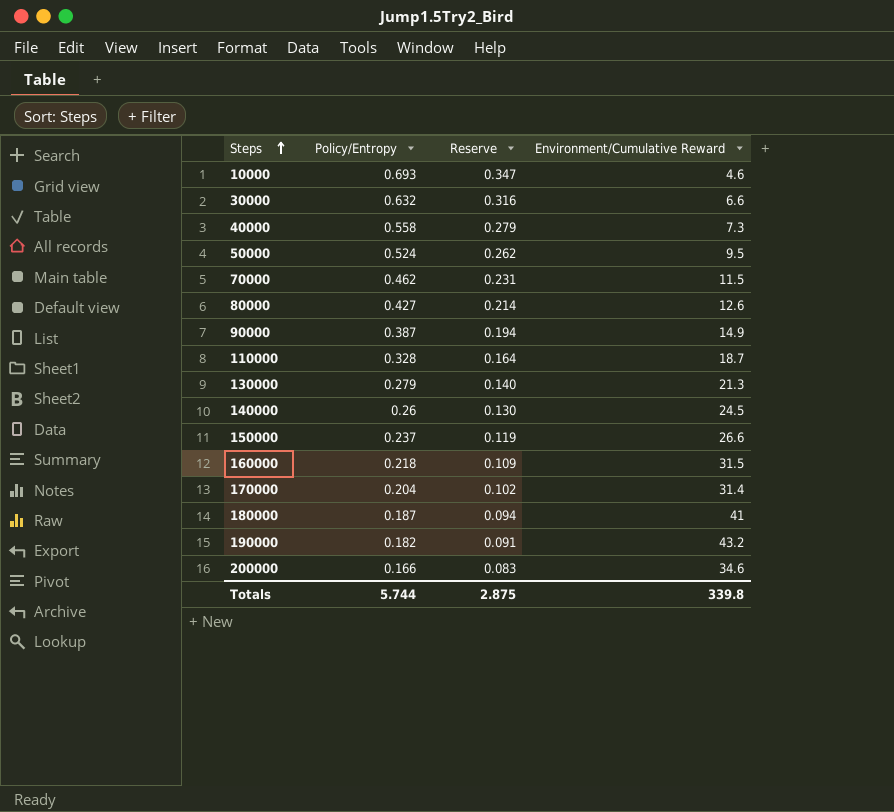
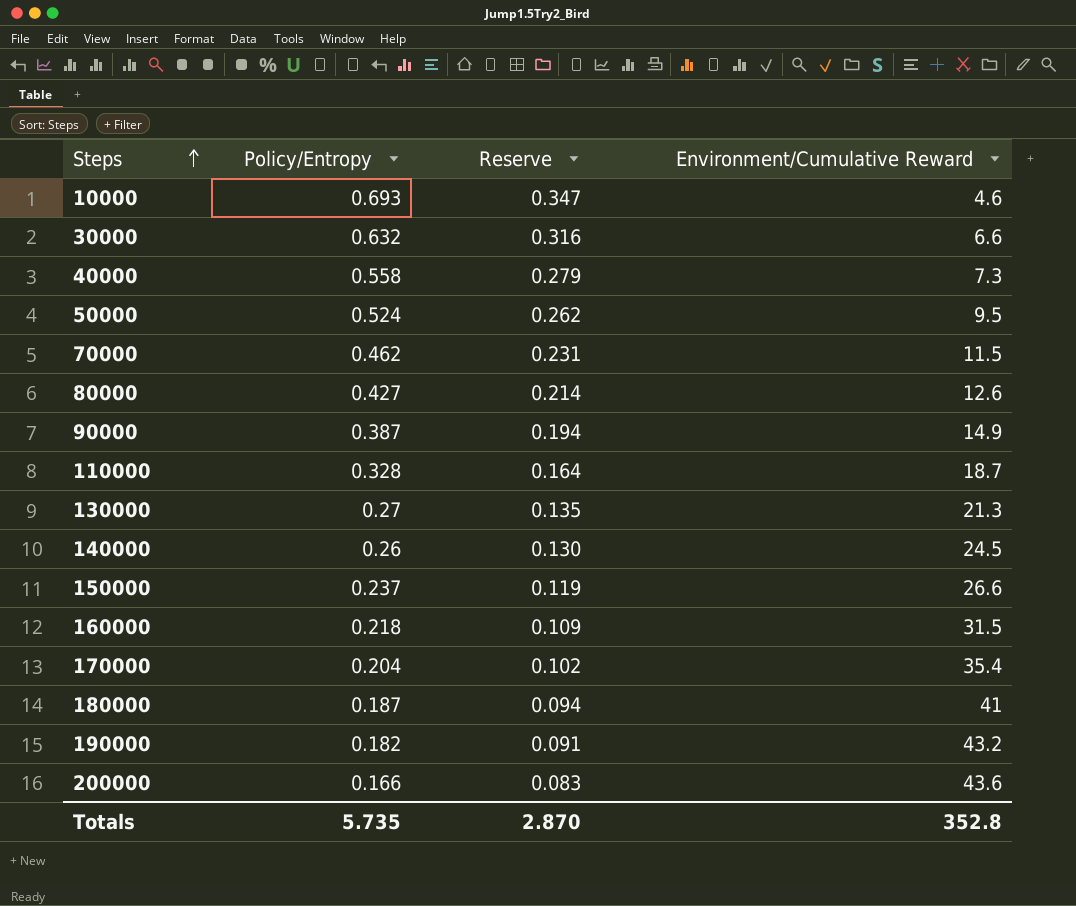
130000 | Policy/Entropy: 0.279 -> 0.27
130000 | Reserve: 0.140 -> 0.135
170000 | Environment/Cumulative Reward: 31.4 -> 35.4
200000 | Environment/Cumulative Reward: 34.6 -> 43.6
Totals | Policy/Entropy: 5.744 -> 5.735
Totals | Reserve: 2.875 -> 2.870
Totals | Environment/Cumulative Reward: 339.8 -> 352.8

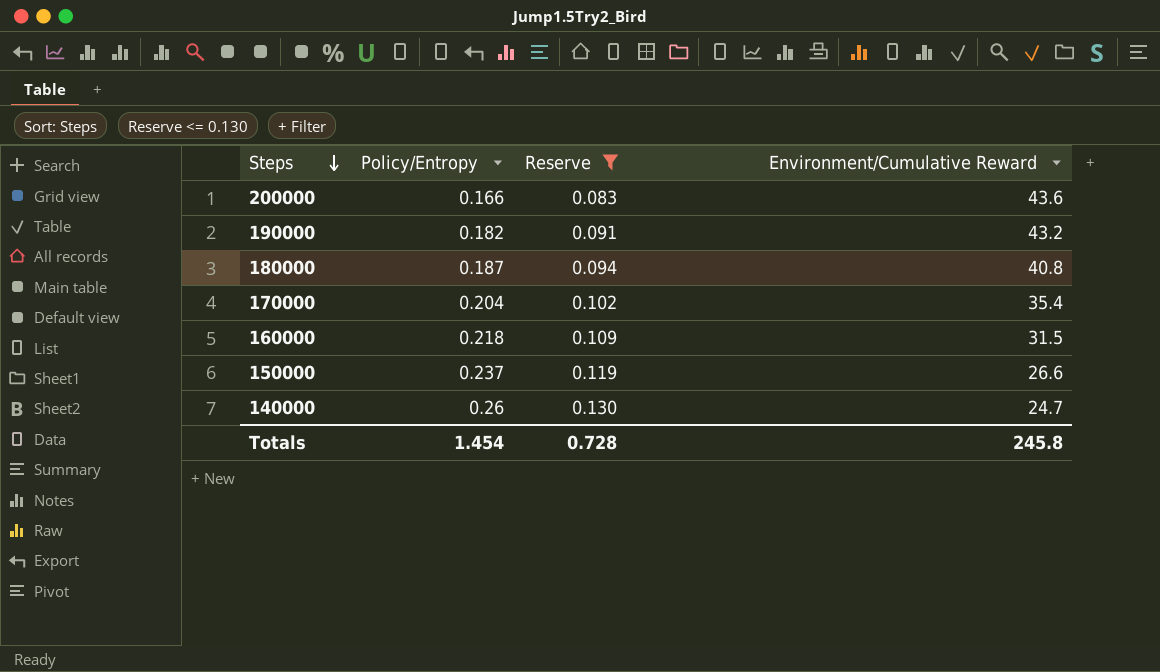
filter: none -> Reserve <= 0.130
row order: Steps ascending -> Steps descending
180000 | Environment/Cumulative Reward: 41 -> 40.8
140000 | Environment/Cumulative Reward: 24.5 -> 24.7
Totals | Policy/Entropy: 5.735 -> 1.454
Totals | Reserve: 2.870 -> 0.728
Totals | Environment/Cumulative Reward: 352.8 -> 245.8

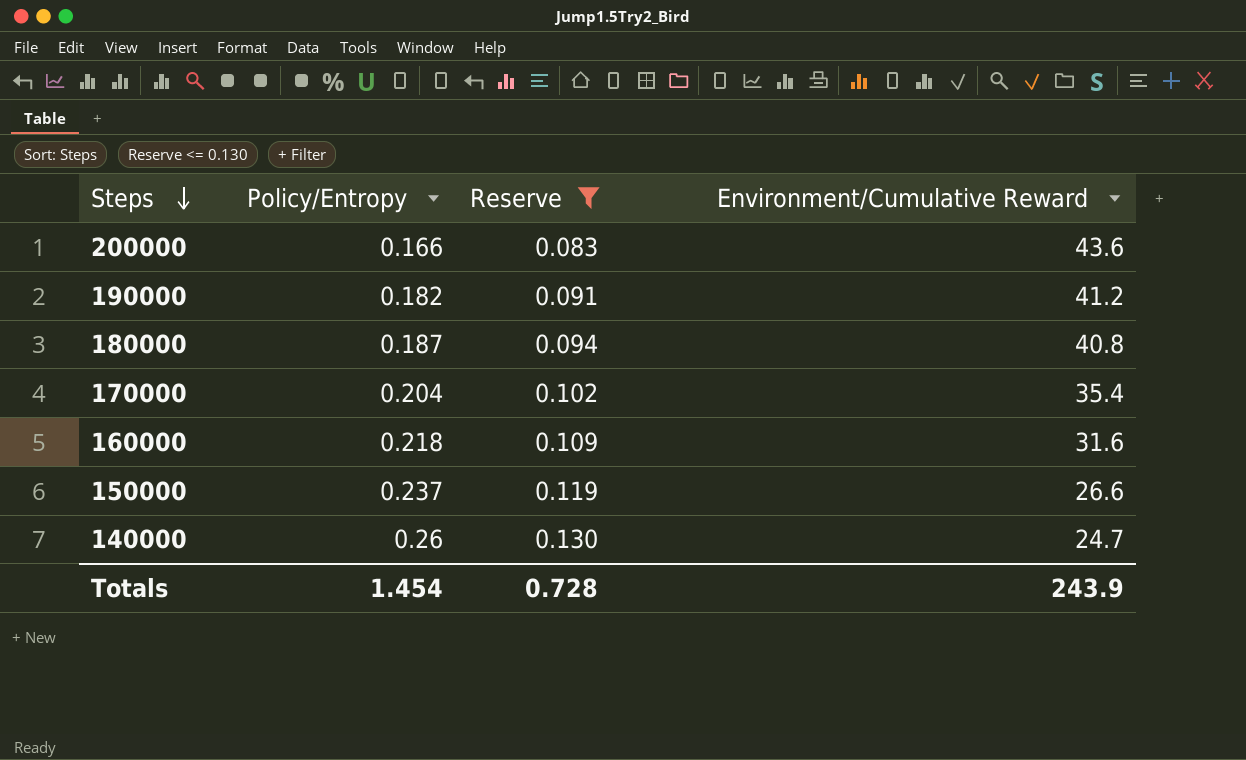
190000 | Environment/Cumulative Reward: 43.2 -> 41.2
160000 | Environment/Cumulative Reward: 31.5 -> 31.6
Totals | Environment/Cumulative Reward: 245.8 -> 243.9

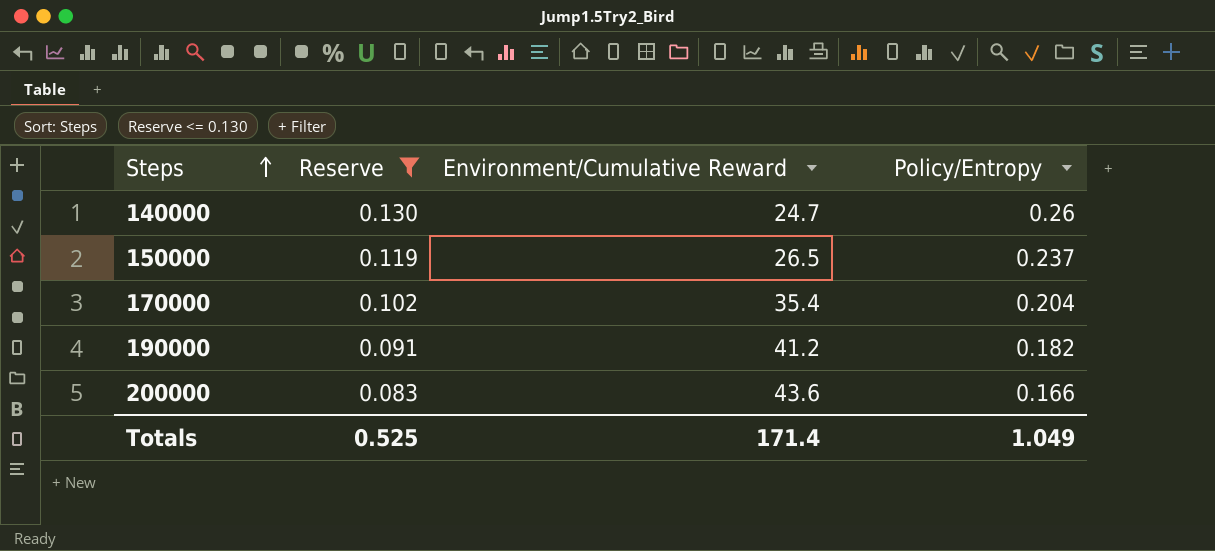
row order: Steps descending -> Steps ascending
column Policy/Entropy | position: 2 -> 4
row 180000: 0.187 | 0.094 | 40.8 -> none
row 160000: 0.218 | 0.109 | 31.6 -> none
150000 | Environment/Cumulative Reward: 26.6 -> 26.5
Totals | Reserve: 0.728 -> 0.525
Totals | Environment/Cumulative Reward: 243.9 -> 171.4
Totals | Policy/Entropy: 1.454 -> 1.049

